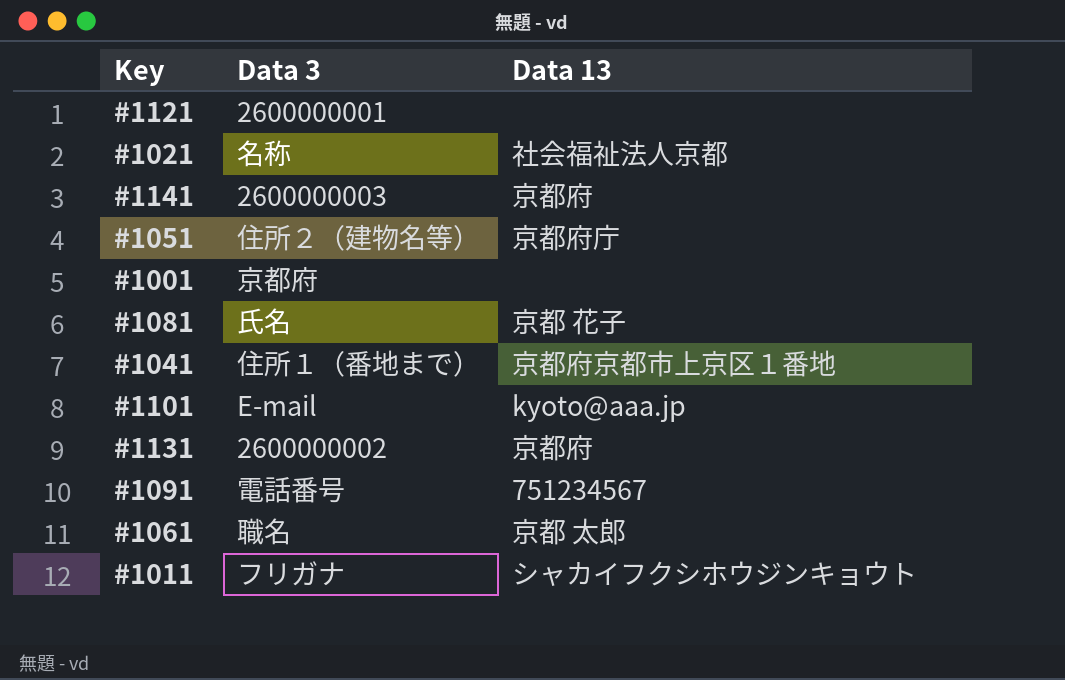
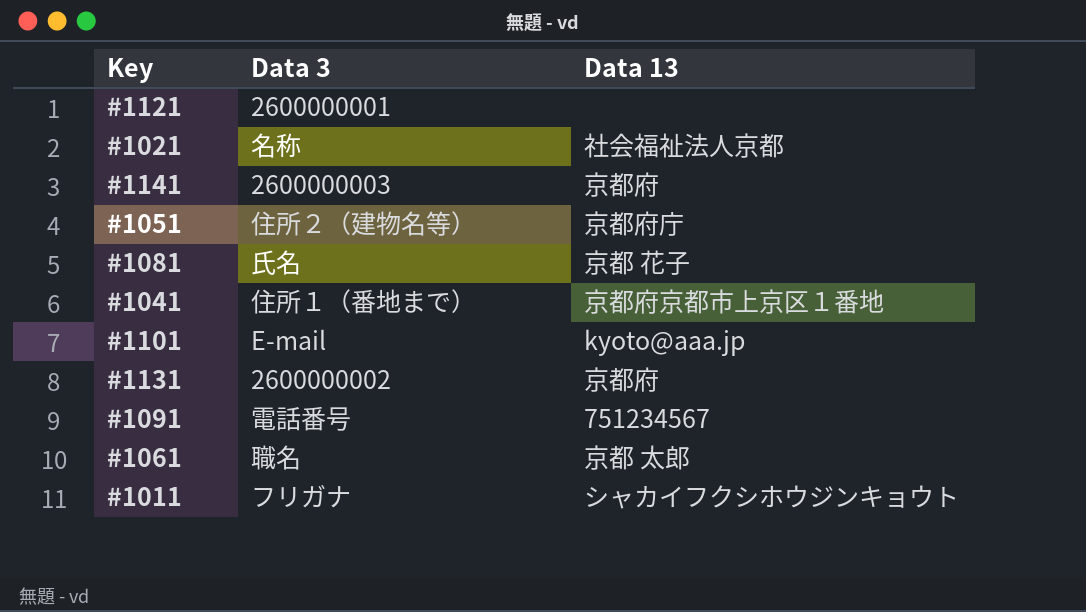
row #1001: 京都府 | none -> none

